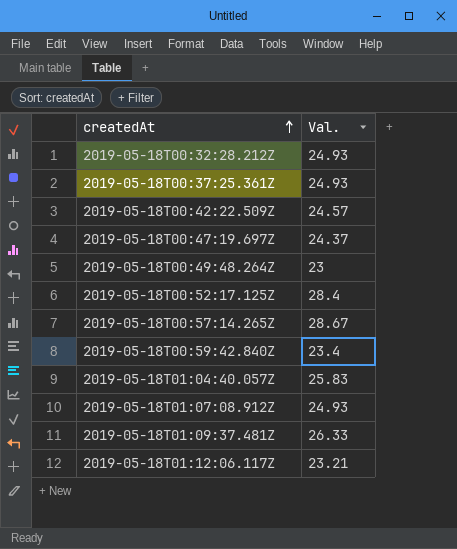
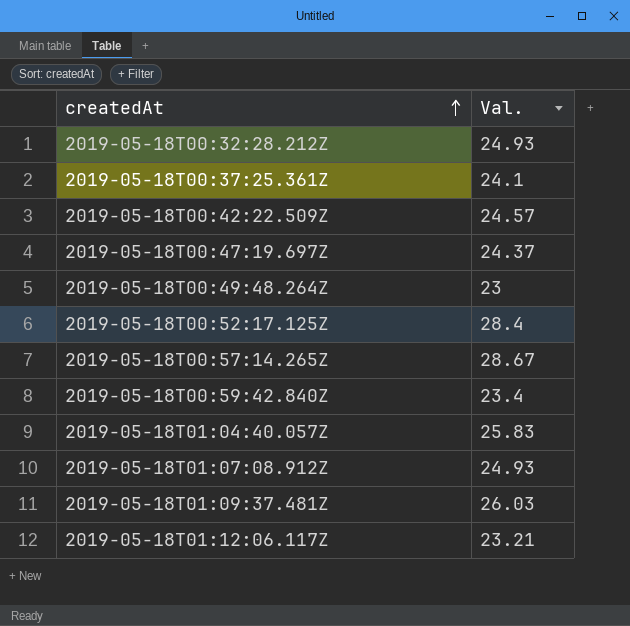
2019-05-18T00:37:25.361Z | Val.: 24.93 -> 24.1
2019-05-18T01:09:37.481Z | Val.: 26.33 -> 26.03

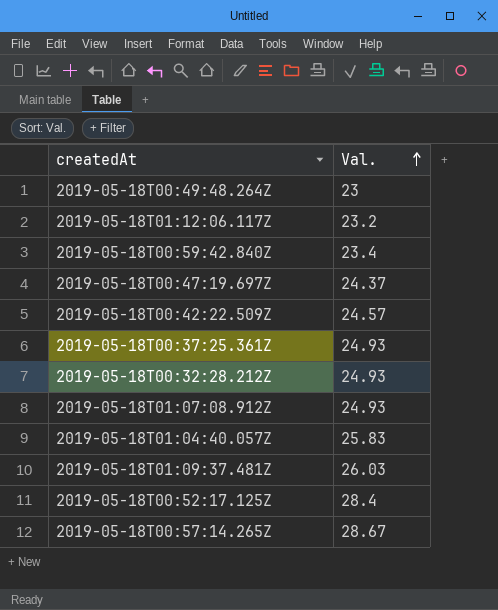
row order: createdAt ascending -> Val. ascending
2019-05-18T01:12:06.117Z | Val.: 23.21 -> 23.2
2019-05-18T00:37:25.361Z | Val.: 24.1 -> 24.93

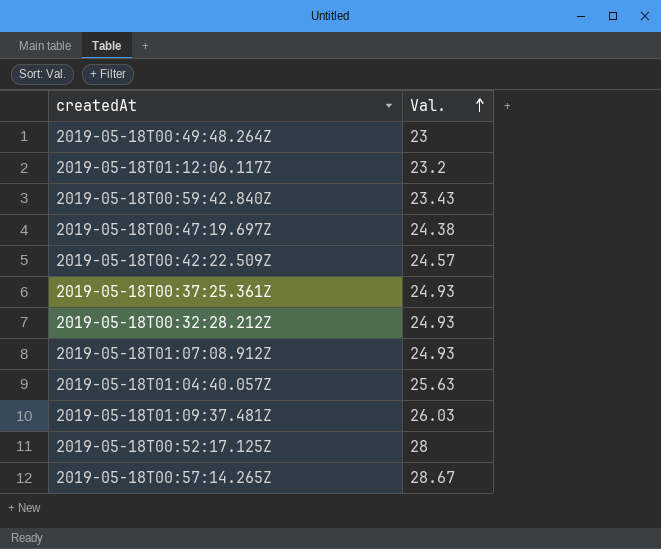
2019-05-18T00:59:42.840Z | Val.: 23.4 -> 23.43
2019-05-18T00:47:19.697Z | Val.: 24.37 -> 24.38
2019-05-18T01:04:40.057Z | Val.: 25.83 -> 25.63
2019-05-18T00:52:17.125Z | Val.: 28.4 -> 28

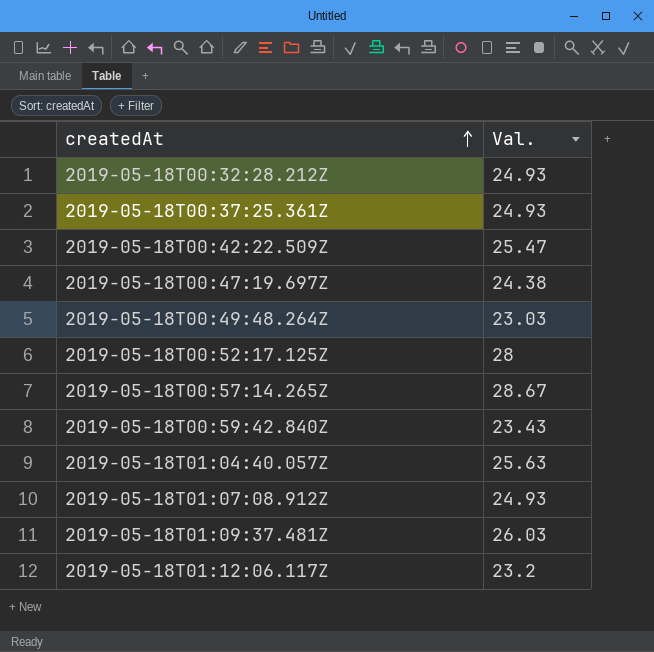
row order: Val. ascending -> createdAt ascending
2019-05-18T00:42:22.509Z | Val.: 24.57 -> 25.47
2019-05-18T00:49:48.264Z | Val.: 23 -> 23.03

